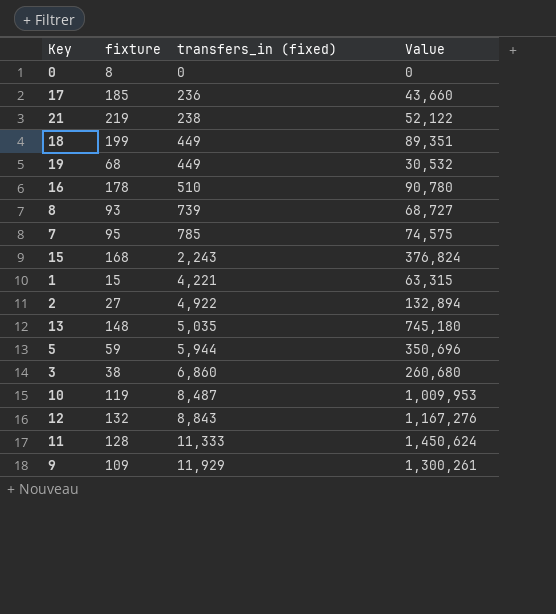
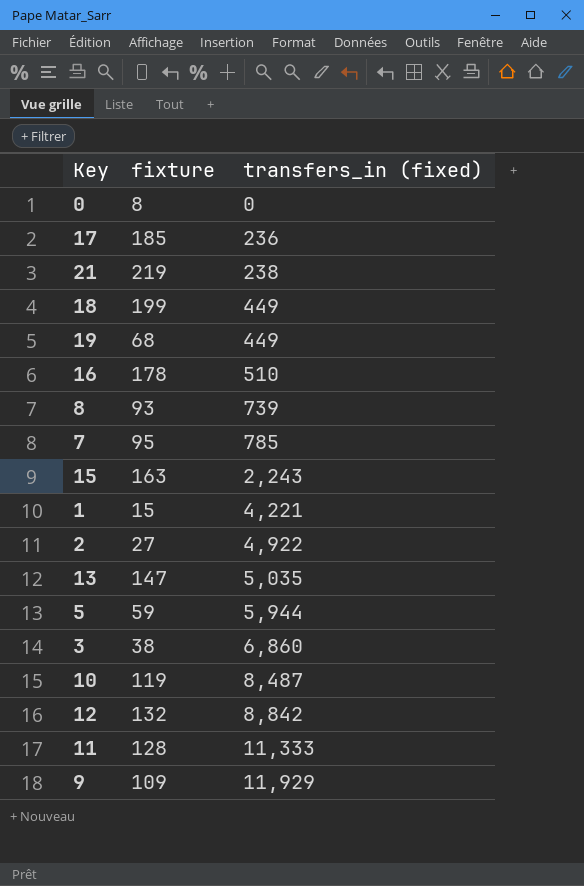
column Value | formula: [fixture] * [transfers_in (fixed)] -> none
15 | fixture: 168 -> 163
13 | fixture: 148 -> 147
12 | transfers_in (fixed): 8,843 -> 8,842

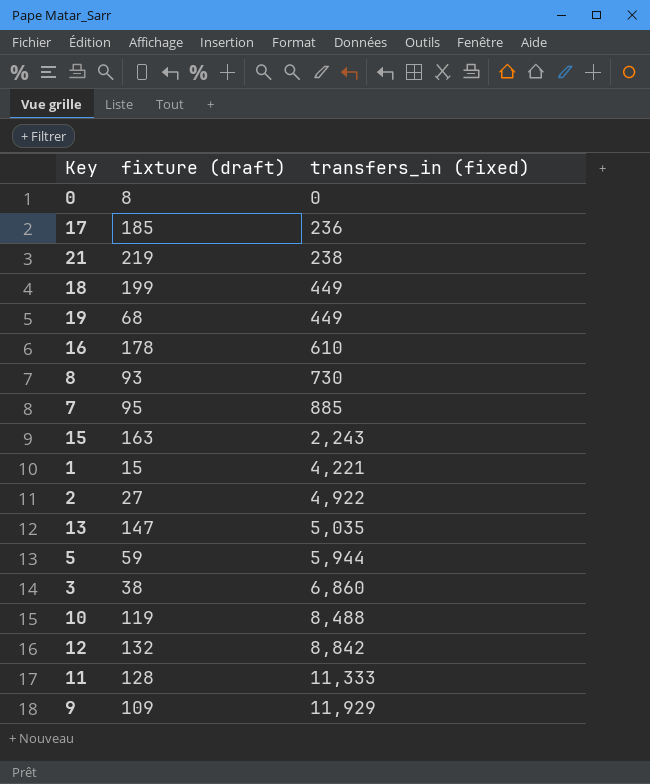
column name: fixture -> fixture (draft)
16 | transfers_in (fixed): 510 -> 610
8 | transfers_in (fixed): 739 -> 730
7 | transfers_in (fixed): 785 -> 885
10 | transfers_in (fixed): 8,487 -> 8,488

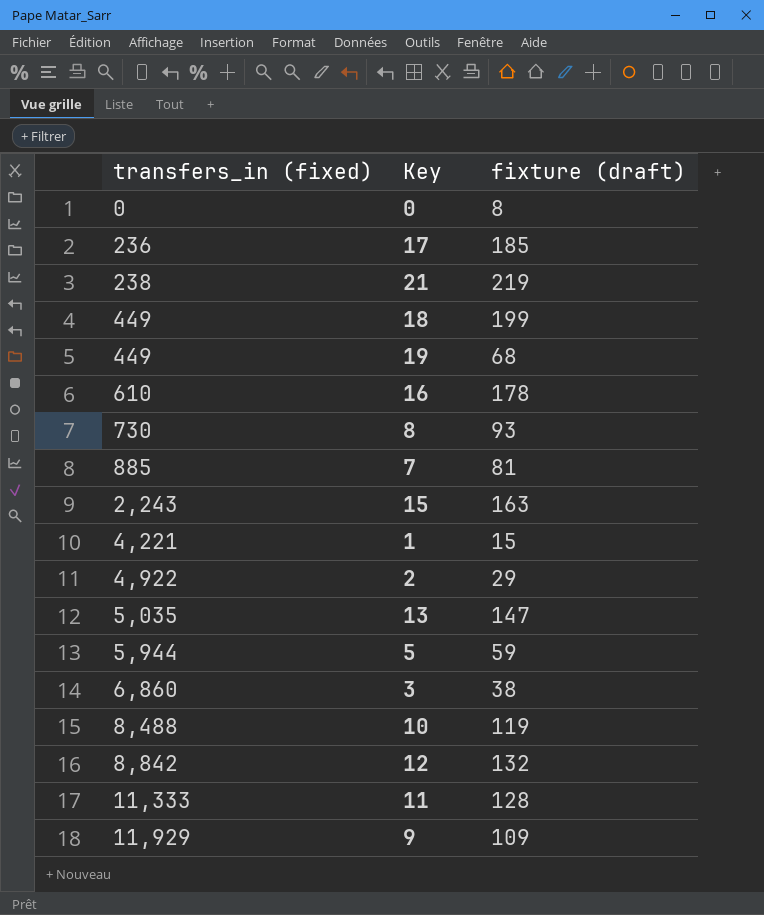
column transfers_in (fixed) | position: 3 -> 1
7 | fixture (draft): 95 -> 81
2 | fixture (draft): 27 -> 29

